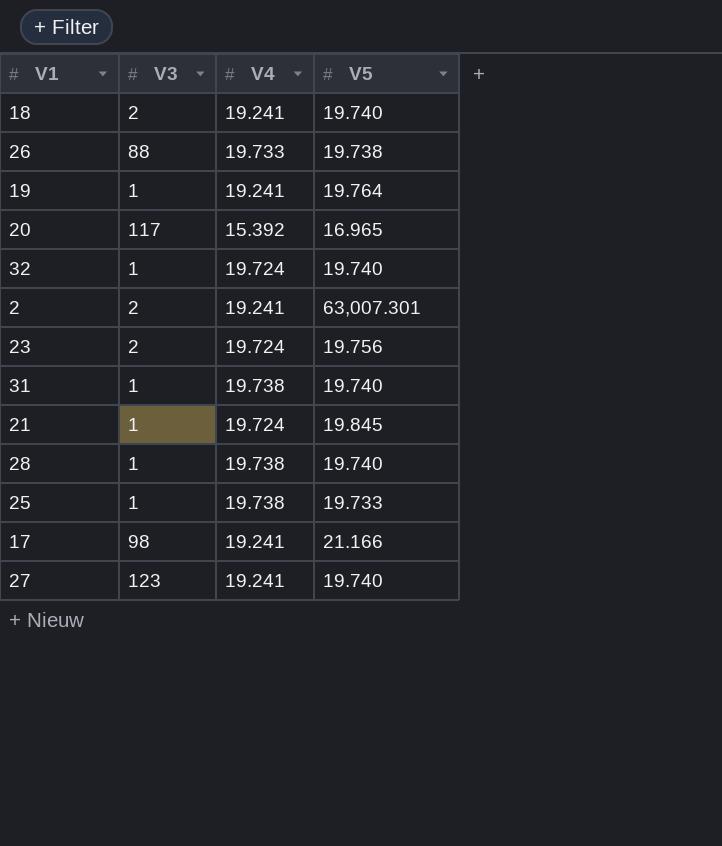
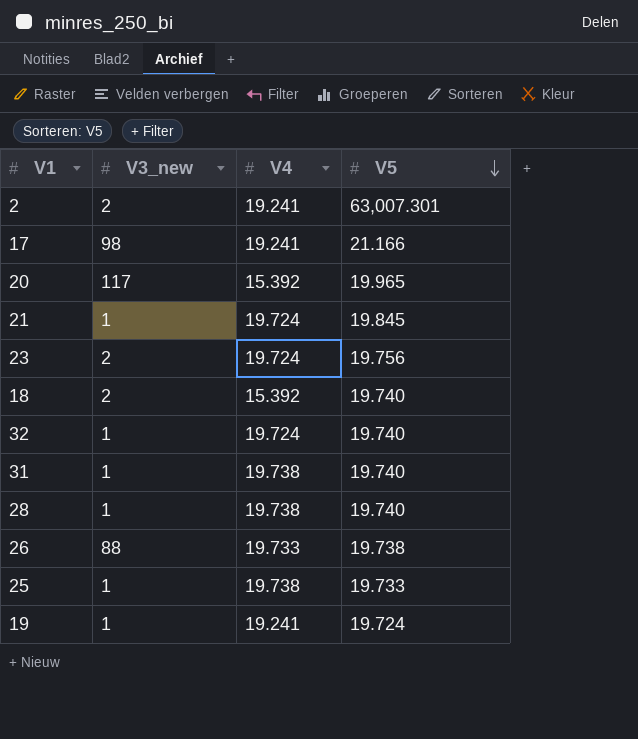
row order: none -> V5 descending
column name: V3 -> V3_new
row 27: 123 | 19.241 | 19.740 -> none
20 | V5: 16.965 -> 19.965
18 | V4: 19.241 -> 15.392
19 | V5: 19.764 -> 19.724

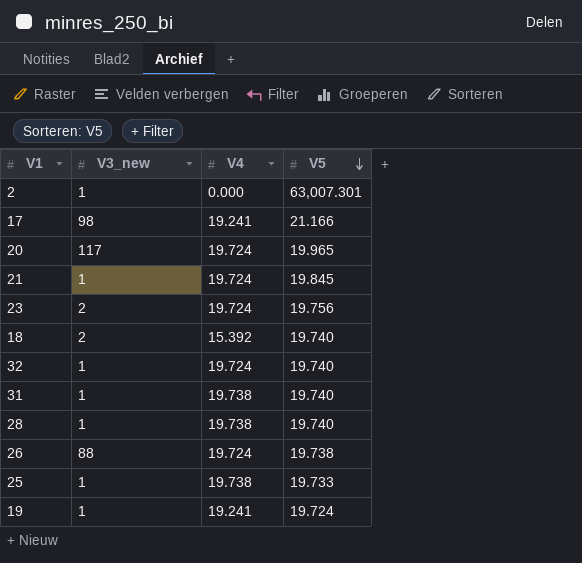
2 | V3_new: 2 -> 1
2 | V4: 19.241 -> 0.000
20 | V4: 15.392 -> 19.724
26 | V4: 19.733 -> 19.724

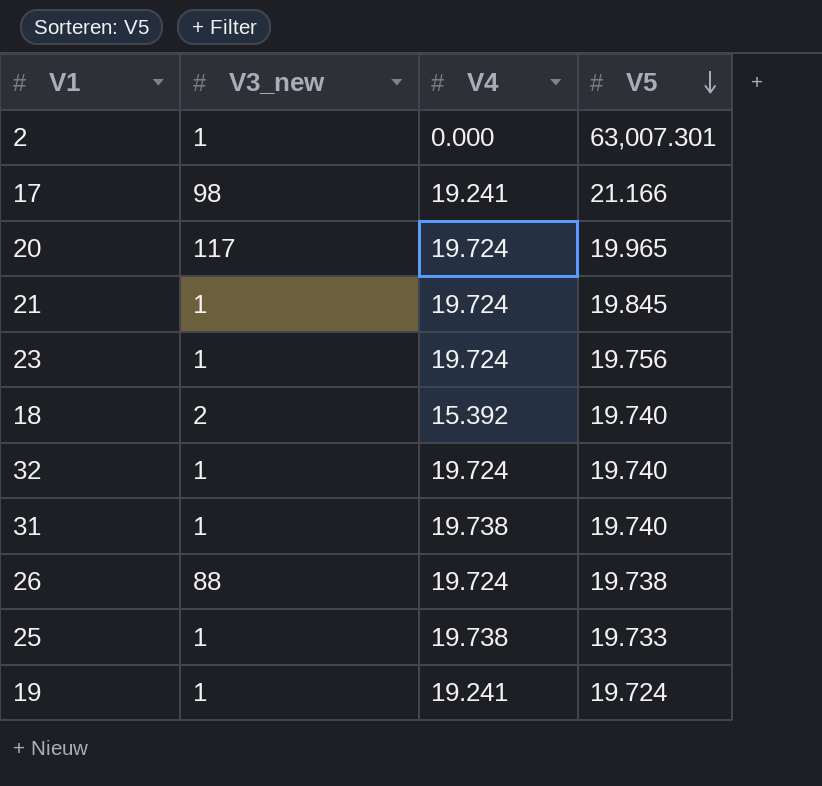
row 28: 1 | 19.738 | 19.740 -> none
23 | V3_new: 2 -> 1

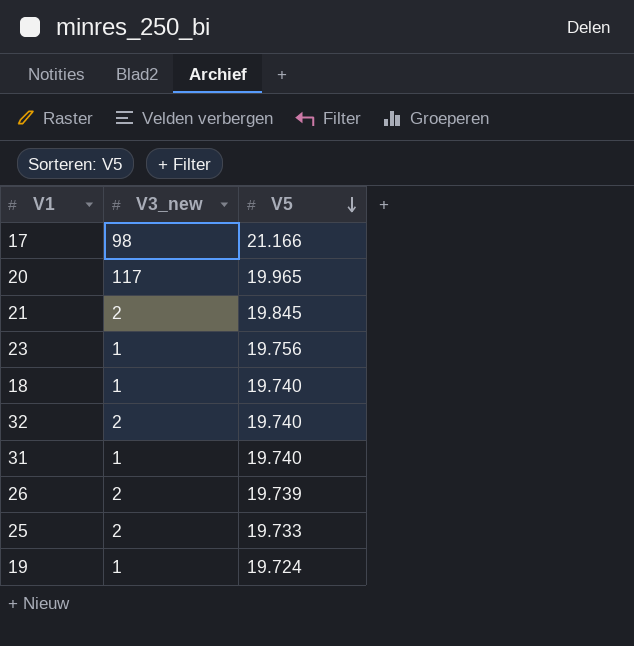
column V4 | position: 3 -> none
row 2: 1 | 0.000 | 63,007.301 -> none
21 | V3_new: 1 -> 2
18 | V3_new: 2 -> 1
32 | V3_new: 1 -> 2
26 | V3_new: 88 -> 2
26 | V5: 19.738 -> 19.739
25 | V3_new: 1 -> 2

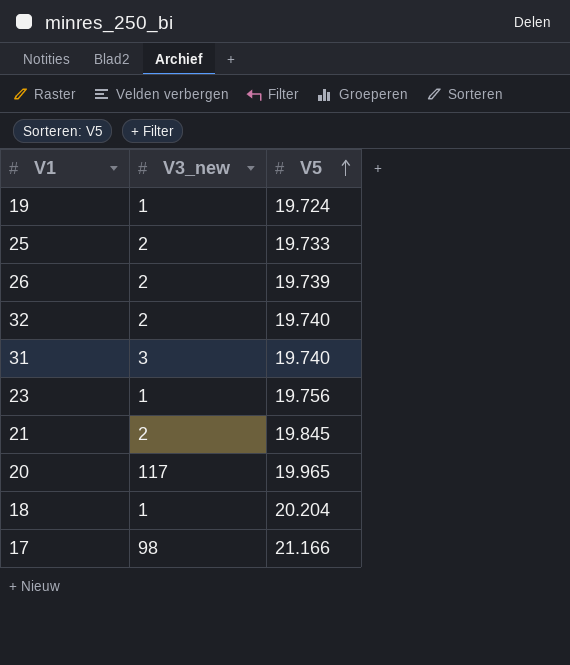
row order: V5 descending -> V5 ascending
31 | V3_new: 1 -> 3
18 | V5: 19.740 -> 20.204

